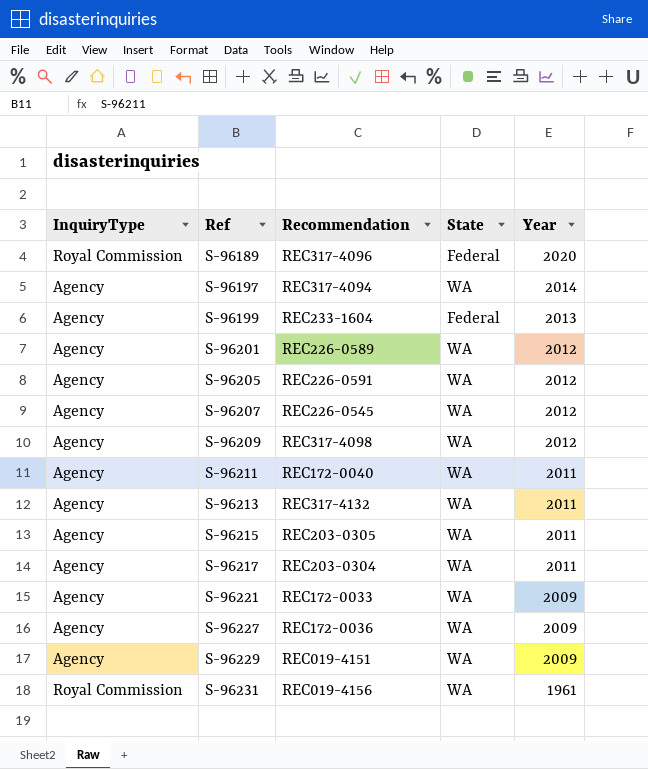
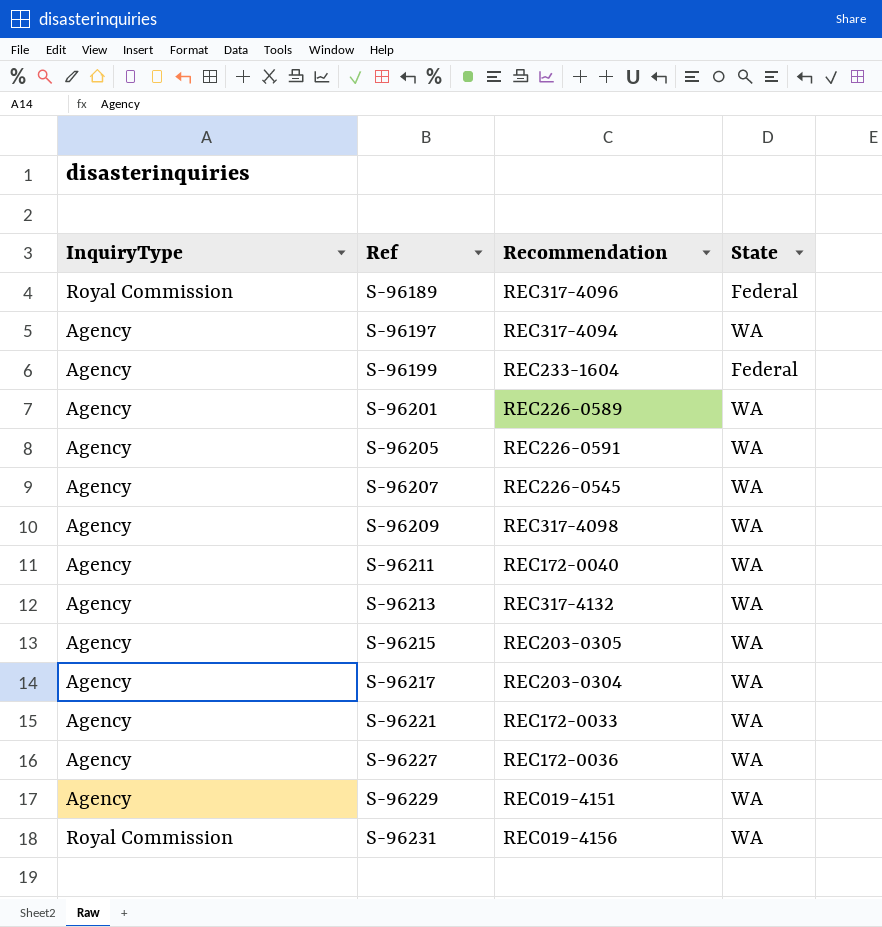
column Year | position: 5 -> none

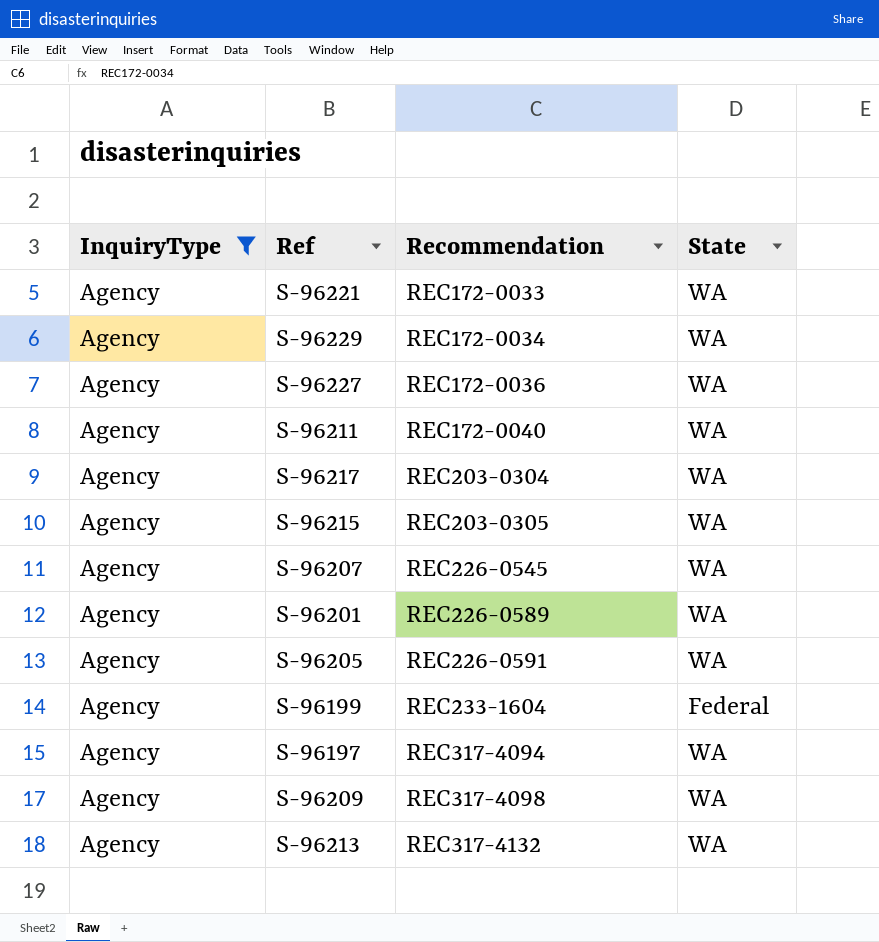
filter: none -> InquiryType = Agency
row order: Ref ascending -> Recommendation ascending
S-96229 | Recommendation: REC019-4151 -> REC172-0034

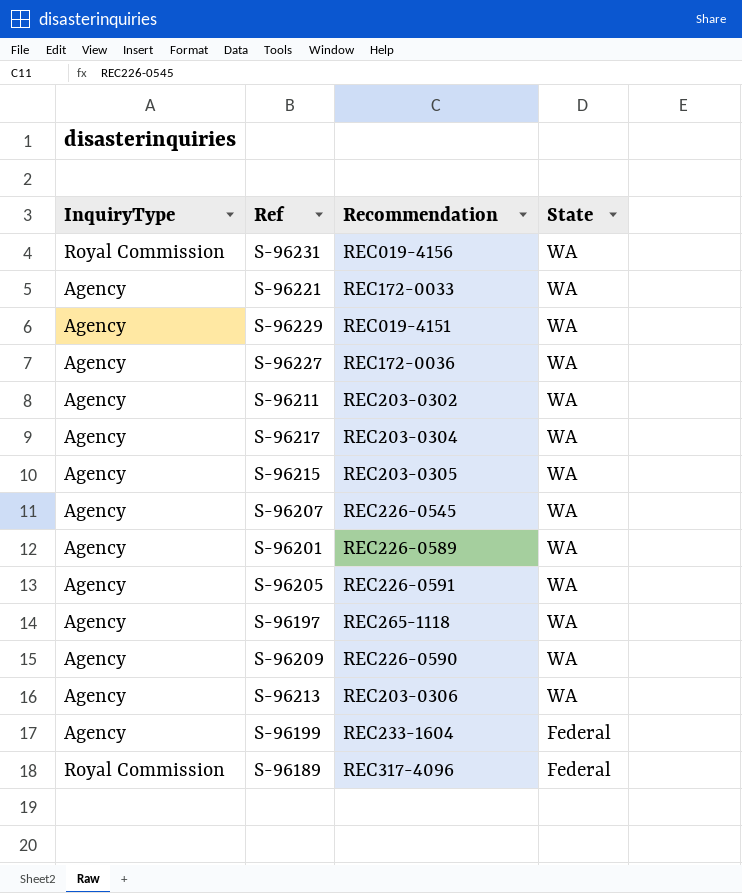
filter: InquiryType = Agency -> none
row order: Recommendation ascending -> State descending
S-96229 | Recommendation: REC172-0034 -> REC019-4151
S-96211 | Recommendation: REC172-0040 -> REC203-0302
S-96197 | Recommendation: REC317-4094 -> REC265-1118
S-96209 | Recommendation: REC317-4098 -> REC226-0590
S-96213 | Recommendation: REC317-4132 -> REC203-0306

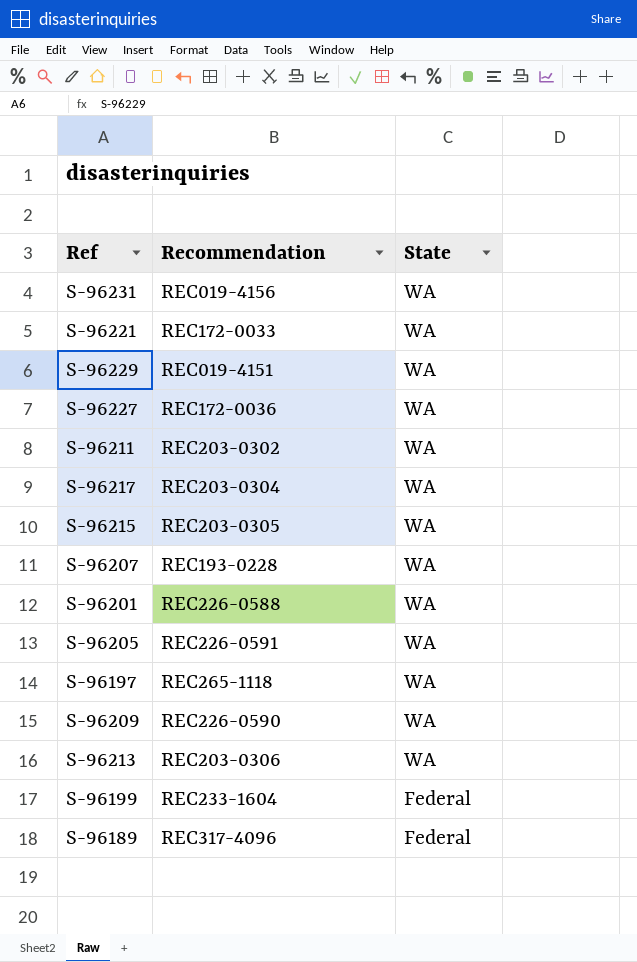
column InquiryType | position: 1 -> none
S-96207 | Recommendation: REC226-0545 -> REC193-0228
S-96201 | Recommendation: REC226-0589 -> REC226-0588

